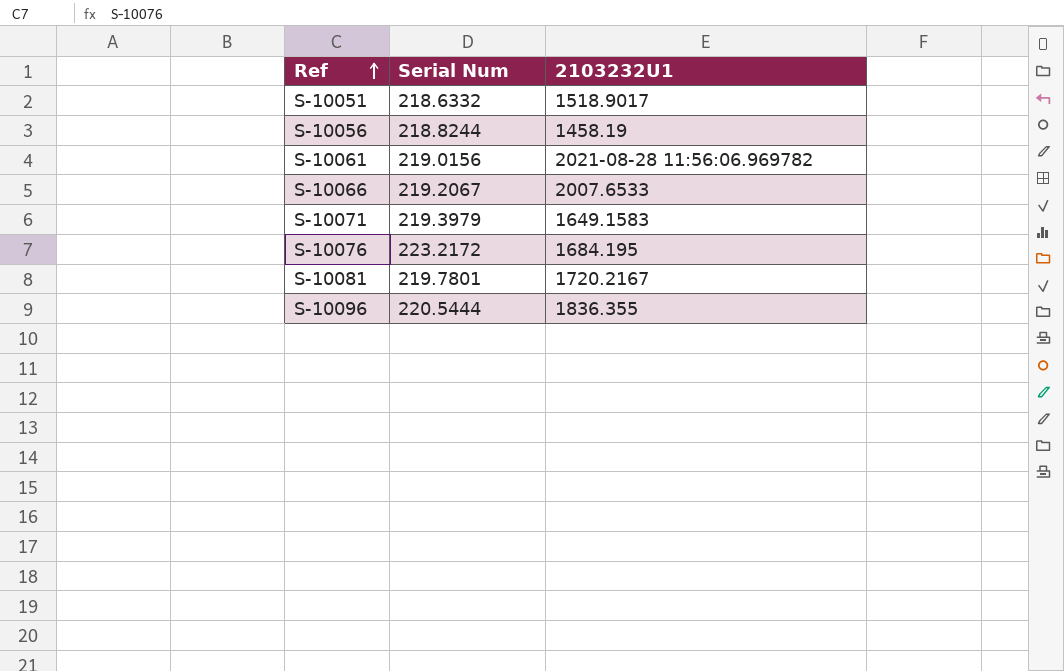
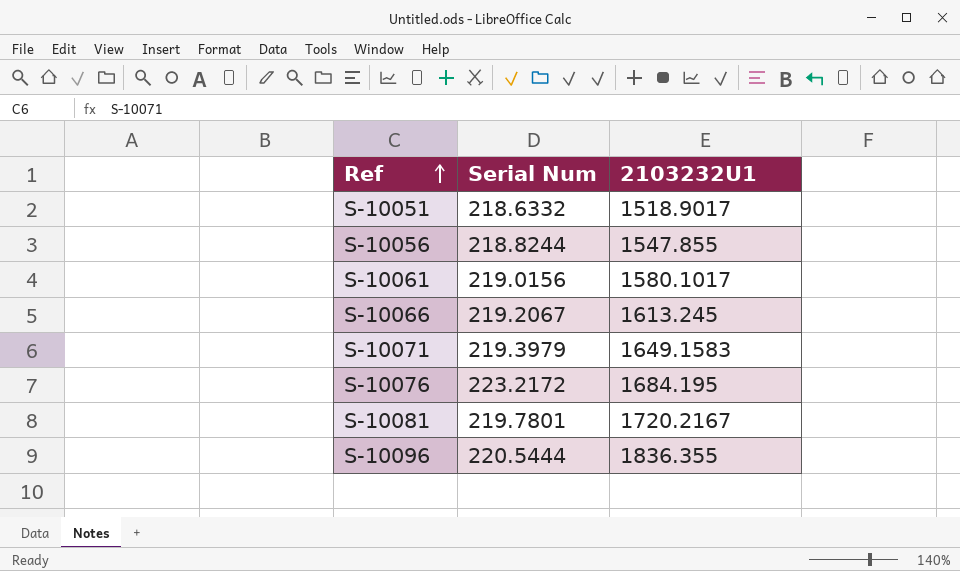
S-10056 | 2103232U1: 1458.19 -> 1547.855
S-10061 | 2103232U1: 2021-08-28 11:56:06.969782 -> 1580.1017
S-10066 | 2103232U1: 2007.6533 -> 1613.245

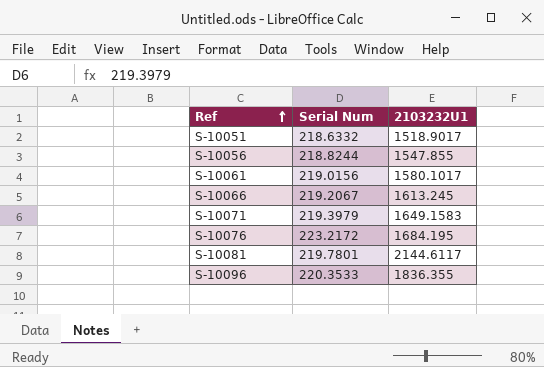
S-10081 | 2103232U1: 1720.2167 -> 2144.6117
S-10096 | Serial Num: 220.5444 -> 220.3533

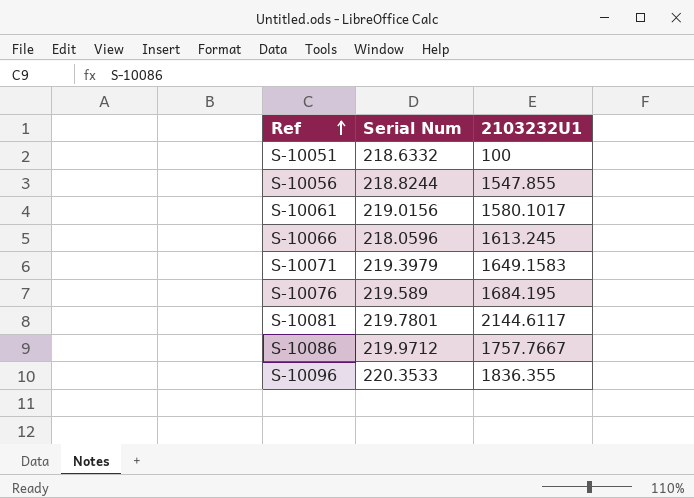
S-10051 | 2103232U1: 1518.9017 -> 100
S-10066 | Serial Num: 219.2067 -> 218.0596
S-10076 | Serial Num: 223.2172 -> 219.589
row S-10086: none -> 219.9712 | 1757.7667

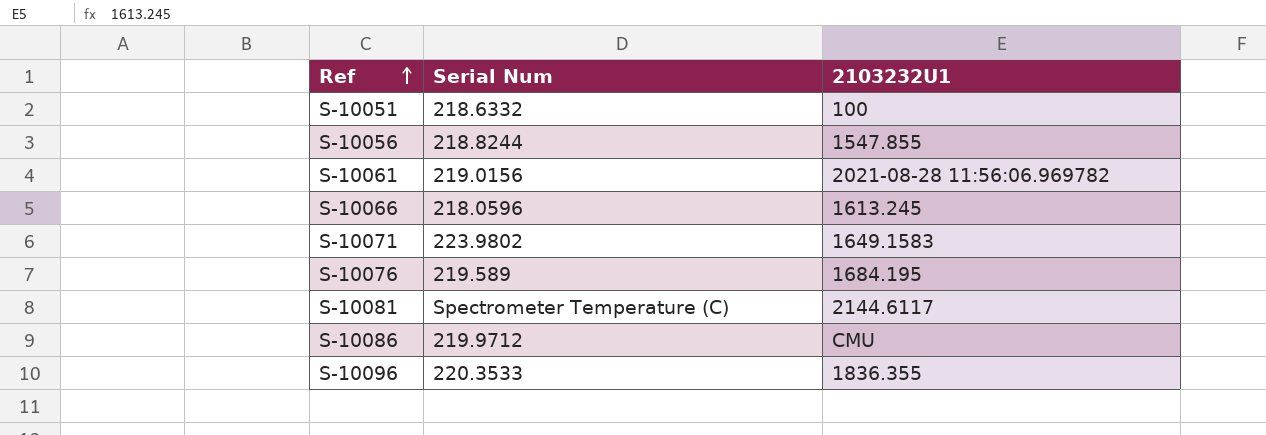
S-10061 | 2103232U1: 1580.1017 -> 2021-08-28 11:56:06.969782
S-10071 | Serial Num: 219.3979 -> 223.9802
S-10081 | Serial Num: 219.7801 -> Spectrometer Temperature (C)
S-10086 | 2103232U1: 1757.7667 -> CMU

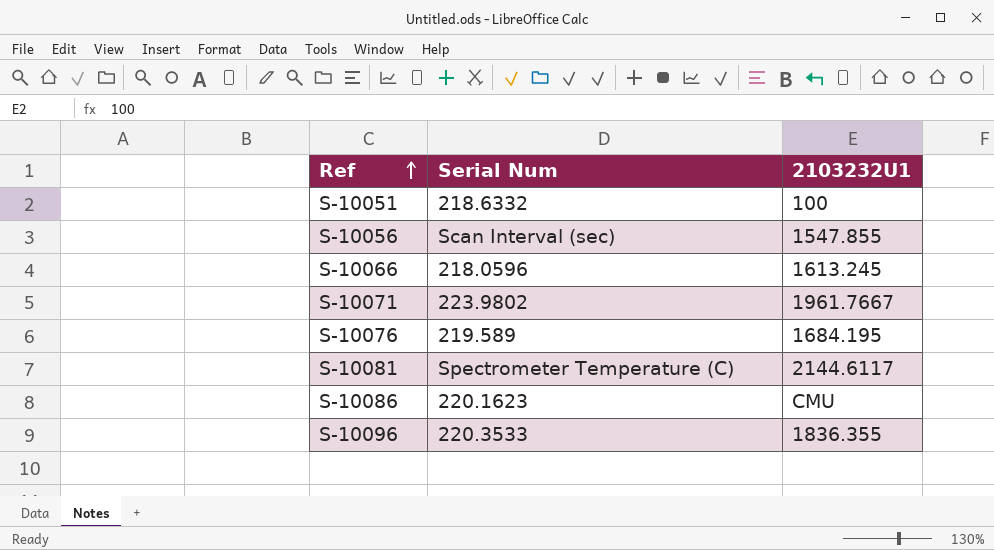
row S-10061: 219.0156 | 2021-08-28 11:56:06.969782 -> none
S-10056 | Serial Num: 218.8244 -> Scan Interval (sec)
S-10071 | 2103232U1: 1649.1583 -> 1961.7667
S-10086 | Serial Num: 219.9712 -> 220.1623

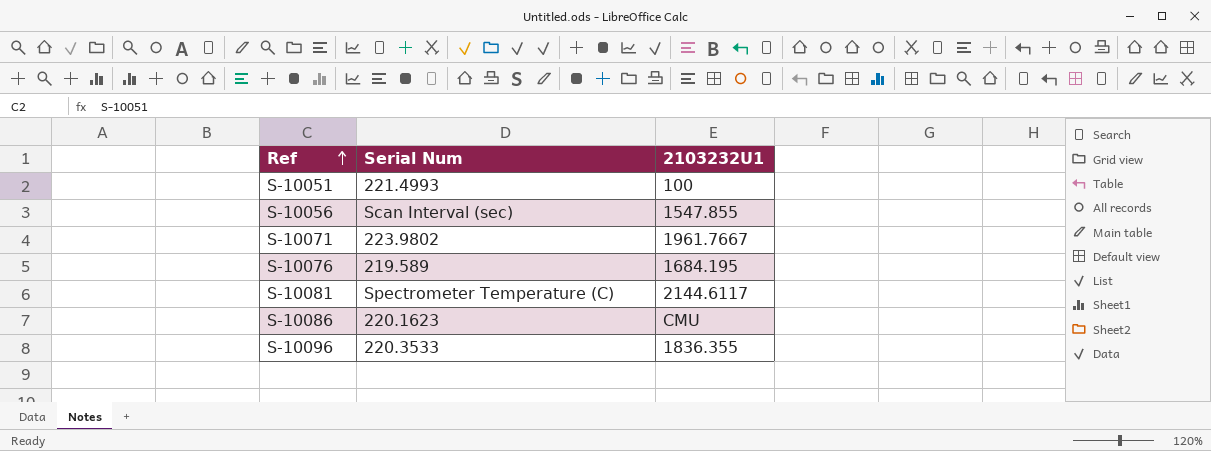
row S-10066: 218.0596 | 1613.245 -> none
S-10051 | Serial Num: 218.6332 -> 221.4993

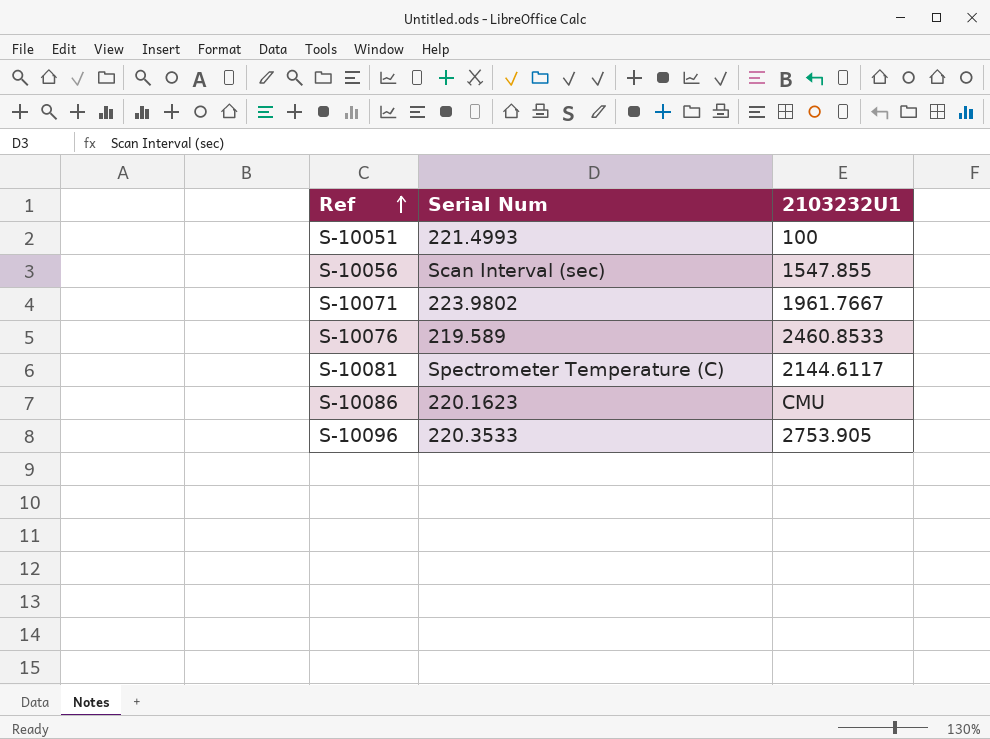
S-10076 | 2103232U1: 1684.195 -> 2460.8533
S-10096 | 2103232U1: 1836.355 -> 2753.905

